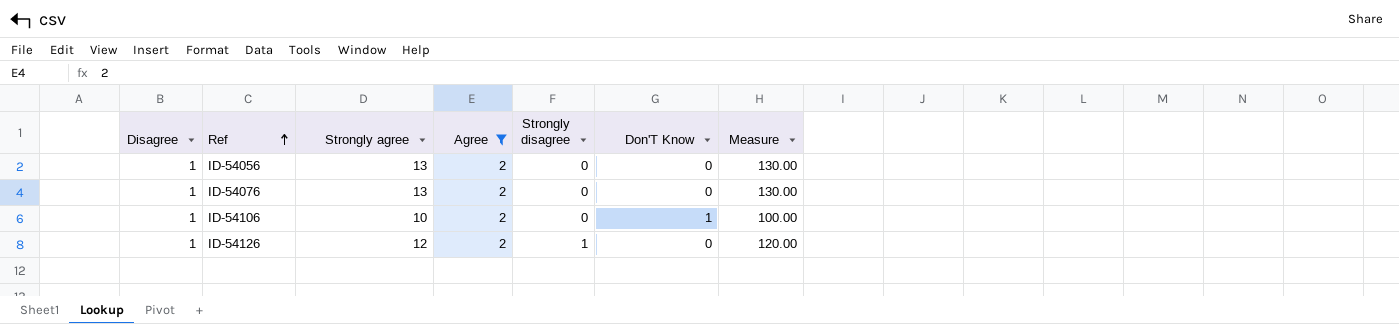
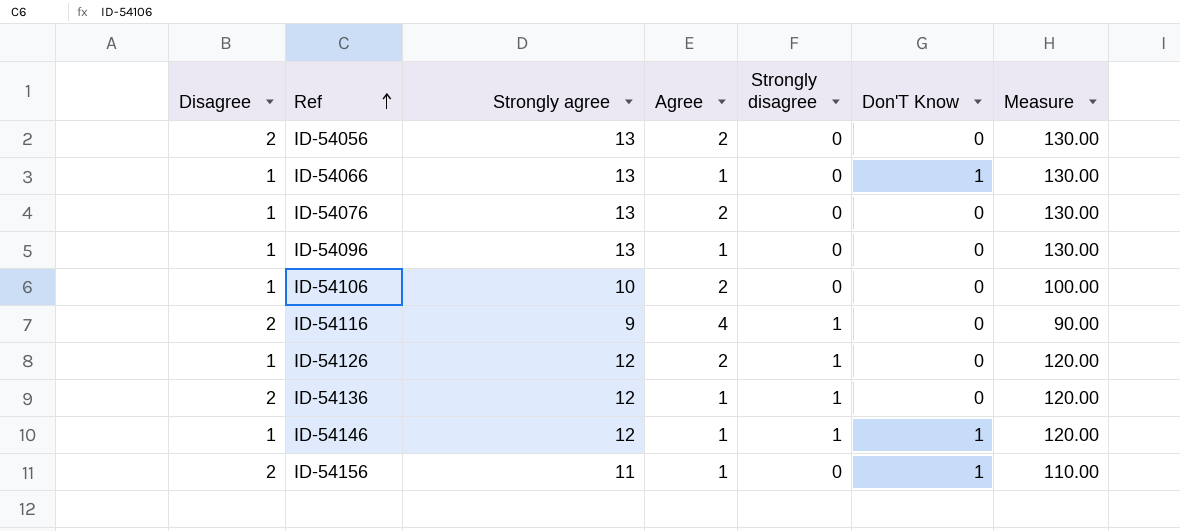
filter: Agree = 2 -> none
ID-54056 | Disagree: 1 -> 2
ID-54106 | Don'T Know: 1 -> 0

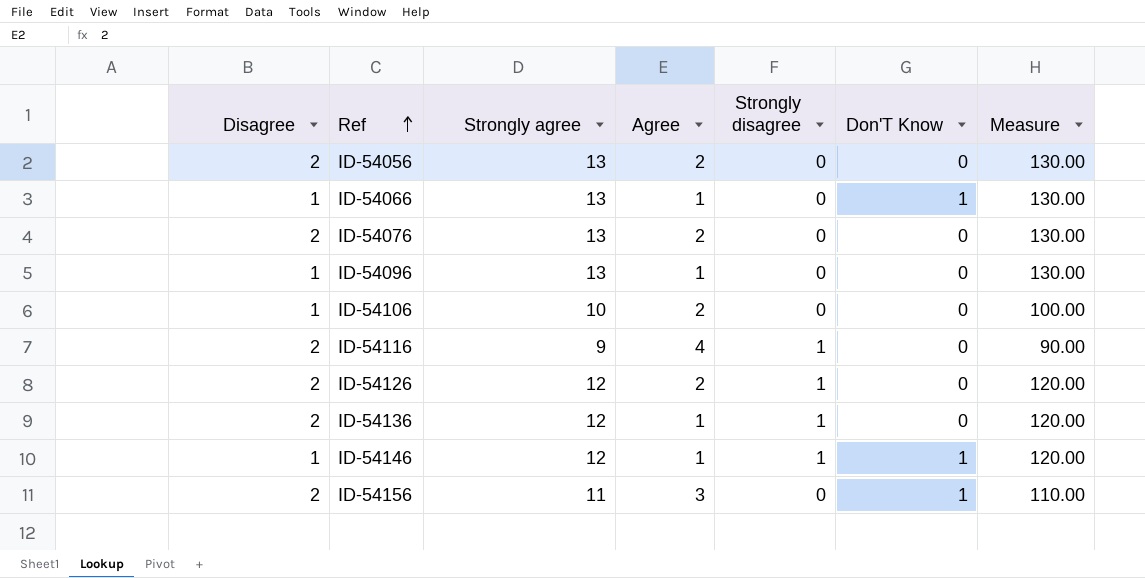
ID-54076 | Disagree: 1 -> 2
ID-54126 | Disagree: 1 -> 2
ID-54156 | Agree: 1 -> 3

